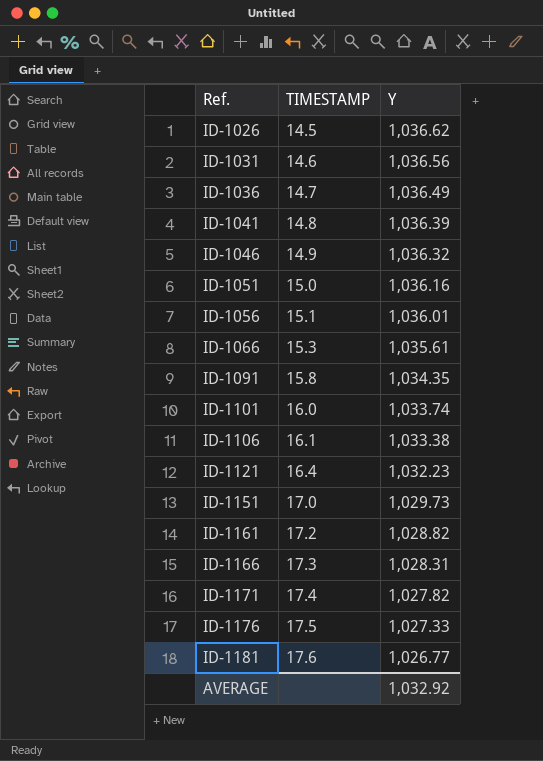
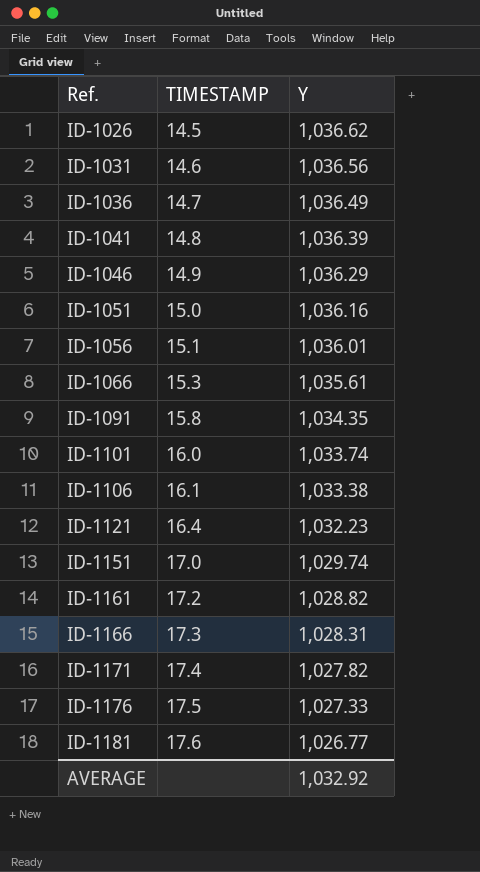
ID-1046 | Y: 1,036.32 -> 1,036.29
ID-1151 | Y: 1,029.73 -> 1,029.74

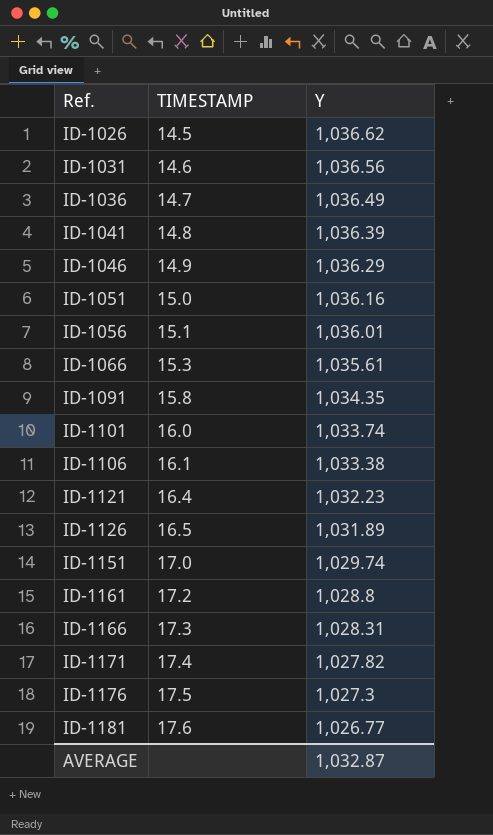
row ID-1126: none -> 16.5 | 1,031.89
ID-1161 | Y: 1,028.82 -> 1,028.8
ID-1176 | Y: 1,027.33 -> 1,027.3
AVERAGE | Y: 1,032.92 -> 1,032.87

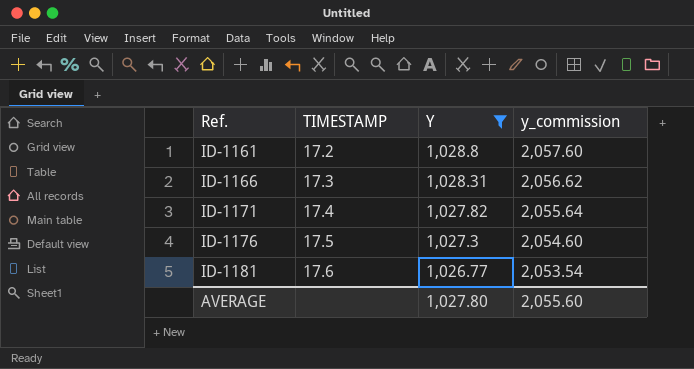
filter: none -> Y <= 1,028.8
column y_commission | formula: none -> [Y] * 2
AVERAGE | Y: 1,032.87 -> 1,027.80

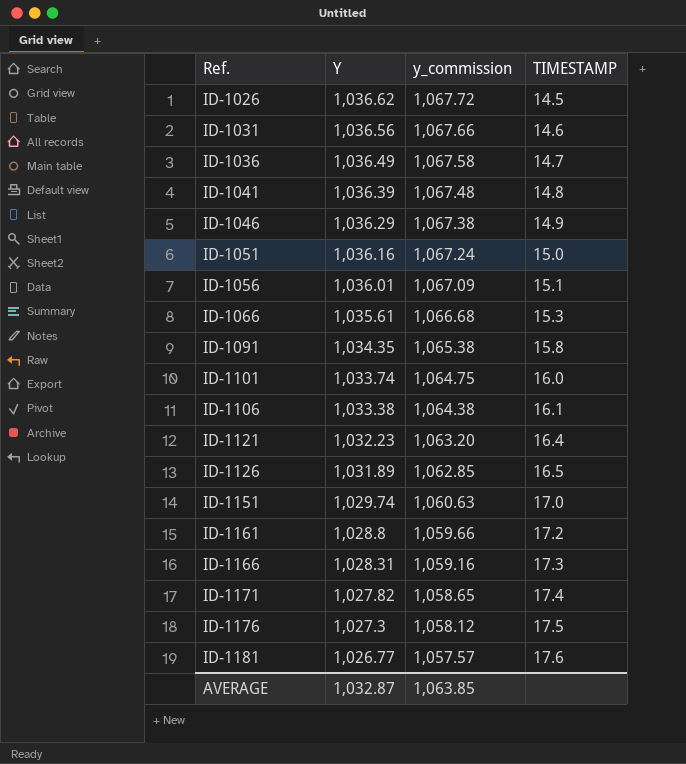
filter: Y <= 1,028.8 -> none
column y_commission | formula: [Y] * 2 -> [Y] * 1.03
column TIMESTAMP | position: 2 -> 4
AVERAGE | Y: 1,027.80 -> 1,032.87
AVERAGE | y_commission: 2,055.60 -> 1,063.85

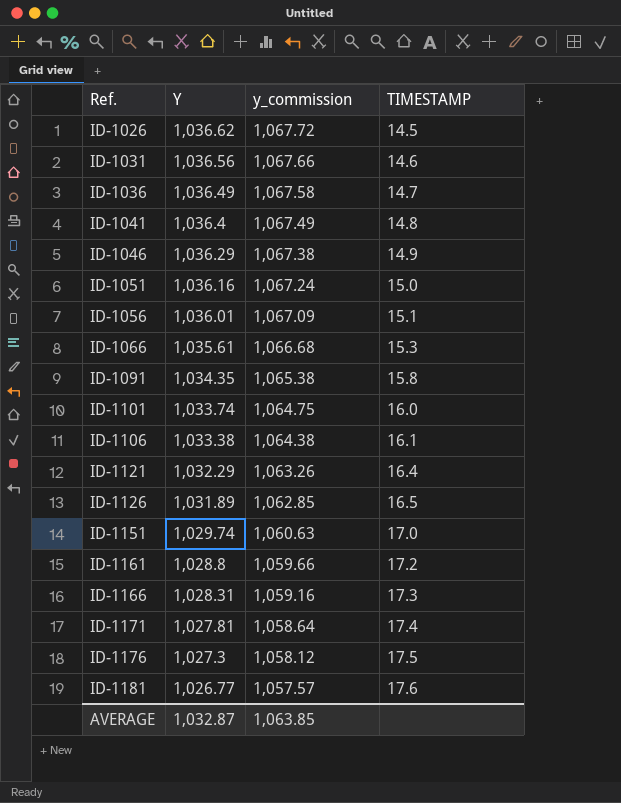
ID-1041 | Y: 1,036.39 -> 1,036.4
ID-1041 | y_commission: 1,067.48 -> 1,067.49
ID-1121 | Y: 1,032.23 -> 1,032.29
ID-1121 | y_commission: 1,063.20 -> 1,063.26
ID-1171 | Y: 1,027.82 -> 1,027.81
ID-1171 | y_commission: 1,058.65 -> 1,058.64

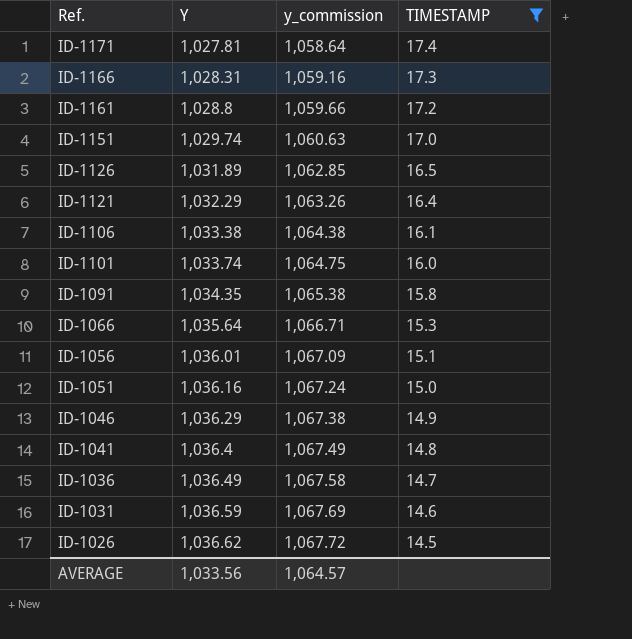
filter: none -> TIMESTAMP <= 17.4
row order: Ref. ascending -> Ref. descending
ID-1066 | Y: 1,035.61 -> 1,035.64
ID-1066 | y_commission: 1,066.68 -> 1,066.71
ID-1031 | Y: 1,036.56 -> 1,036.59
ID-1031 | y_commission: 1,067.66 -> 1,067.69
AVERAGE | Y: 1,032.87 -> 1,033.56
AVERAGE | y_commission: 1,063.85 -> 1,064.57

